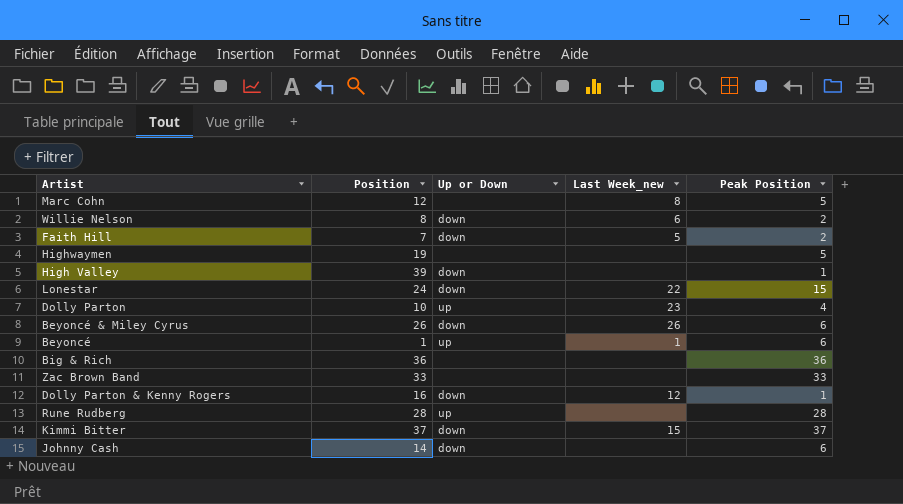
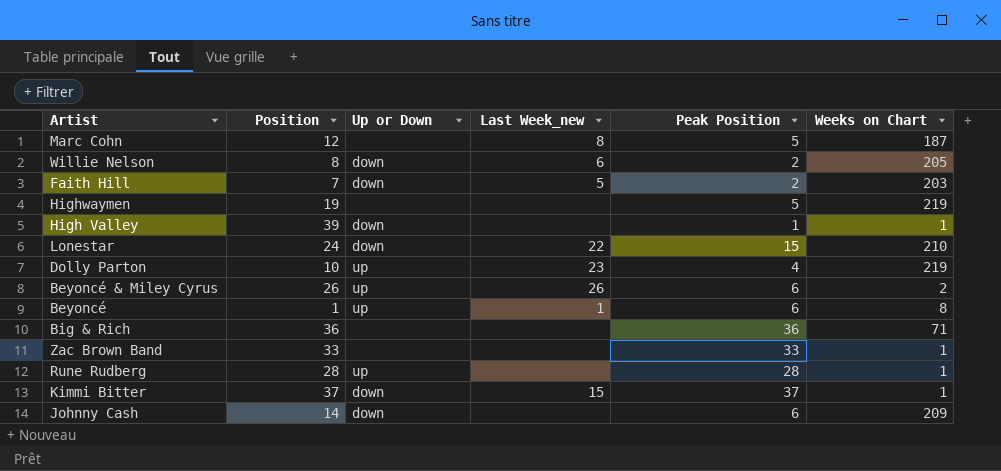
column Weeks on Chart | position: none -> 6
row Dolly Parton & Kenny Rogers: 16 | down | 12 | 1 -> none
Beyoncé & Miley Cyrus | Up or Down: down -> up

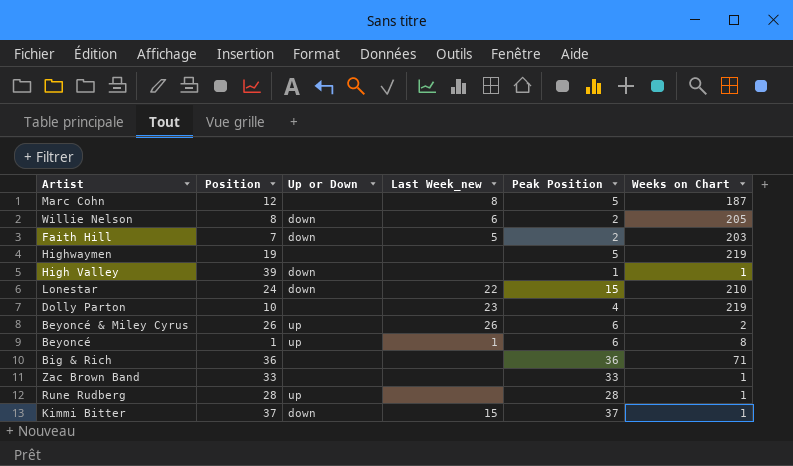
row Johnny Cash: 14 | down | none | 6 | 209 -> none
Dolly Parton | Up or Down: up -> none

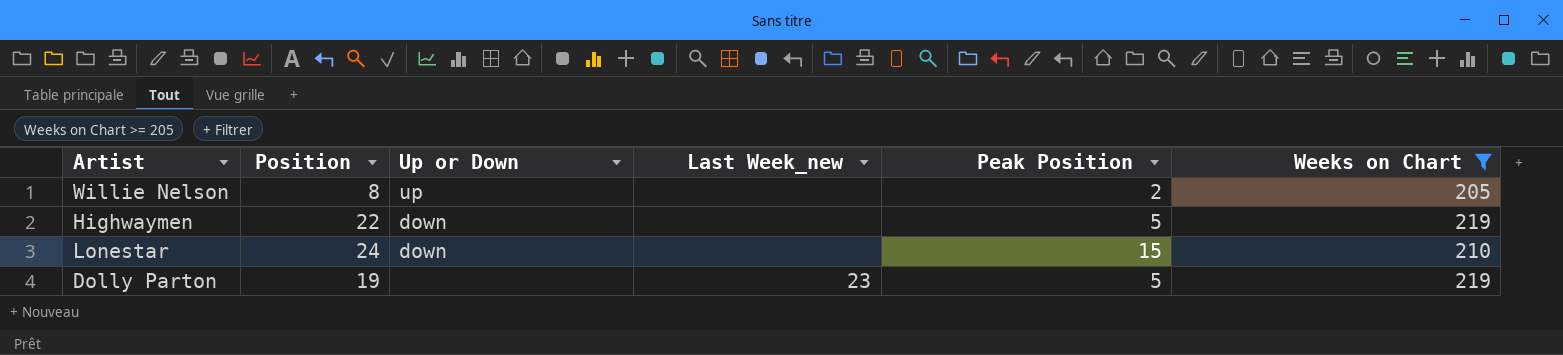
filter: none -> Weeks on Chart >= 205
Willie Nelson | Up or Down: down -> up
Willie Nelson | Last Week_new: 6 -> none
Highwaymen | Position: 19 -> 22
Highwaymen | Up or Down: none -> down
Lonestar | Last Week_new: 22 -> none
Dolly Parton | Position: 10 -> 19
Dolly Parton | Peak Position: 4 -> 5

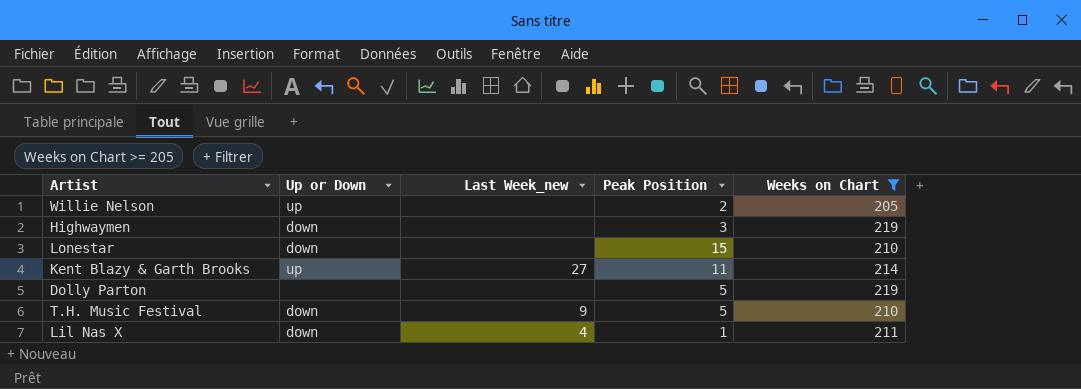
column Position | position: 2 -> none
Highwaymen | Peak Position: 5 -> 3
row Kent Blazy & Garth Brooks: none -> up | 27 | 11 | 214
Dolly Parton | Last Week_new: 23 -> none
row T.H. Music Festival: none -> down | 9 | 5 | 210
row Lil Nas X: none -> down | 4 | 1 | 211

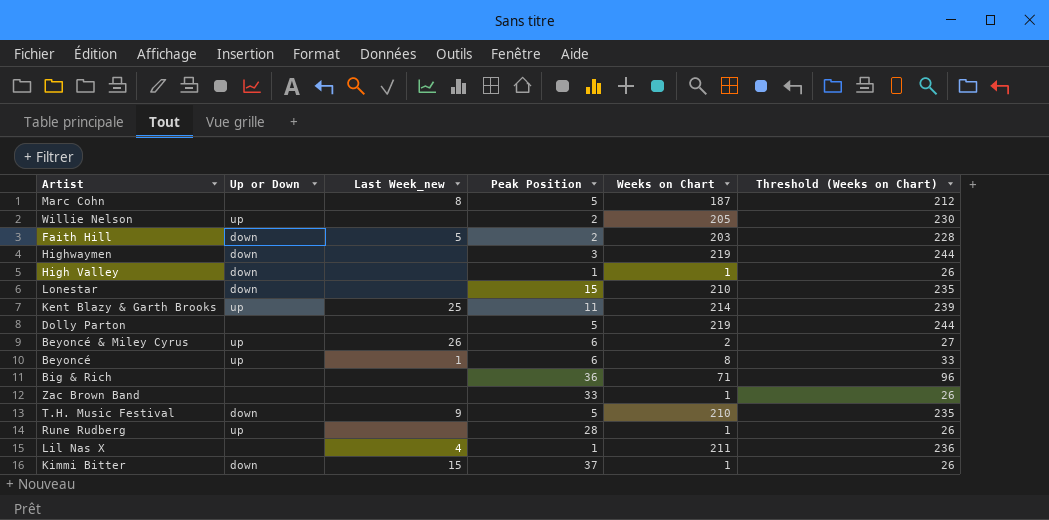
filter: Weeks on Chart >= 205 -> none
column Threshold (Weeks on Chart) | formula: none -> [Weeks on Chart] + 25
Kent Blazy & Garth Brooks | Last Week_new: 27 -> 25
Lil Nas X | Up or Down: down -> none

